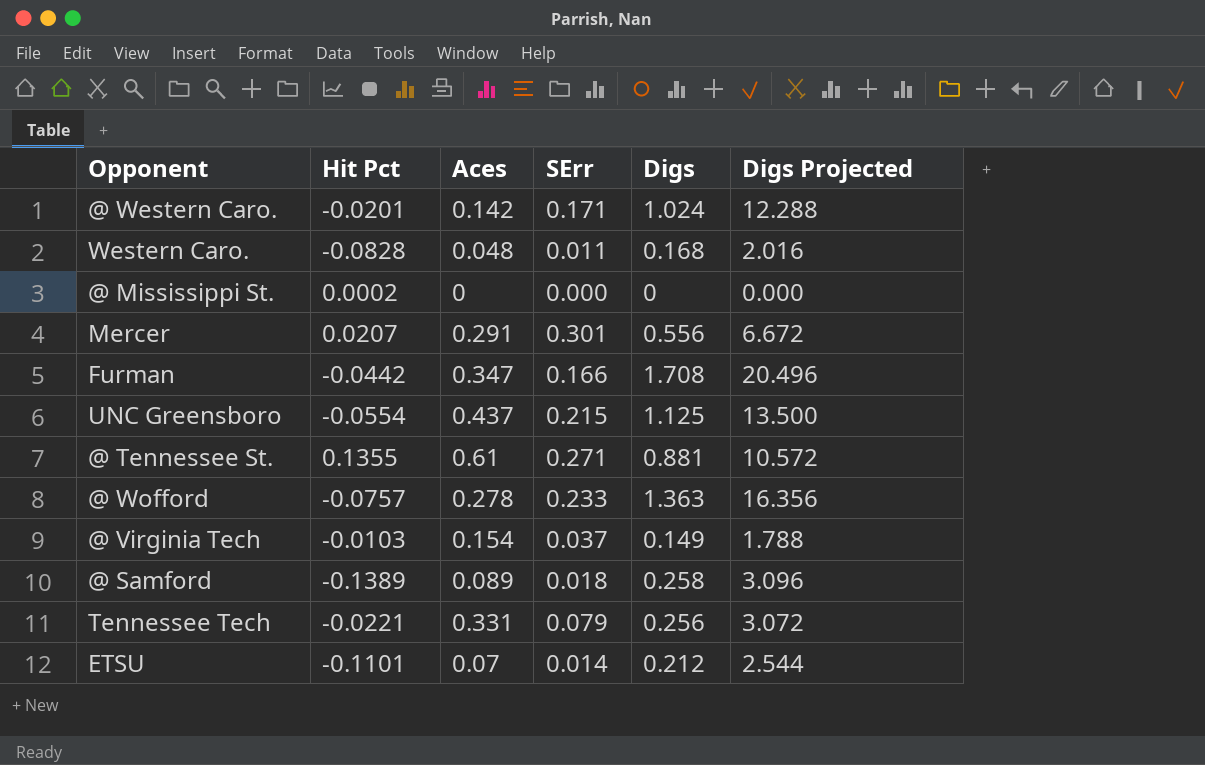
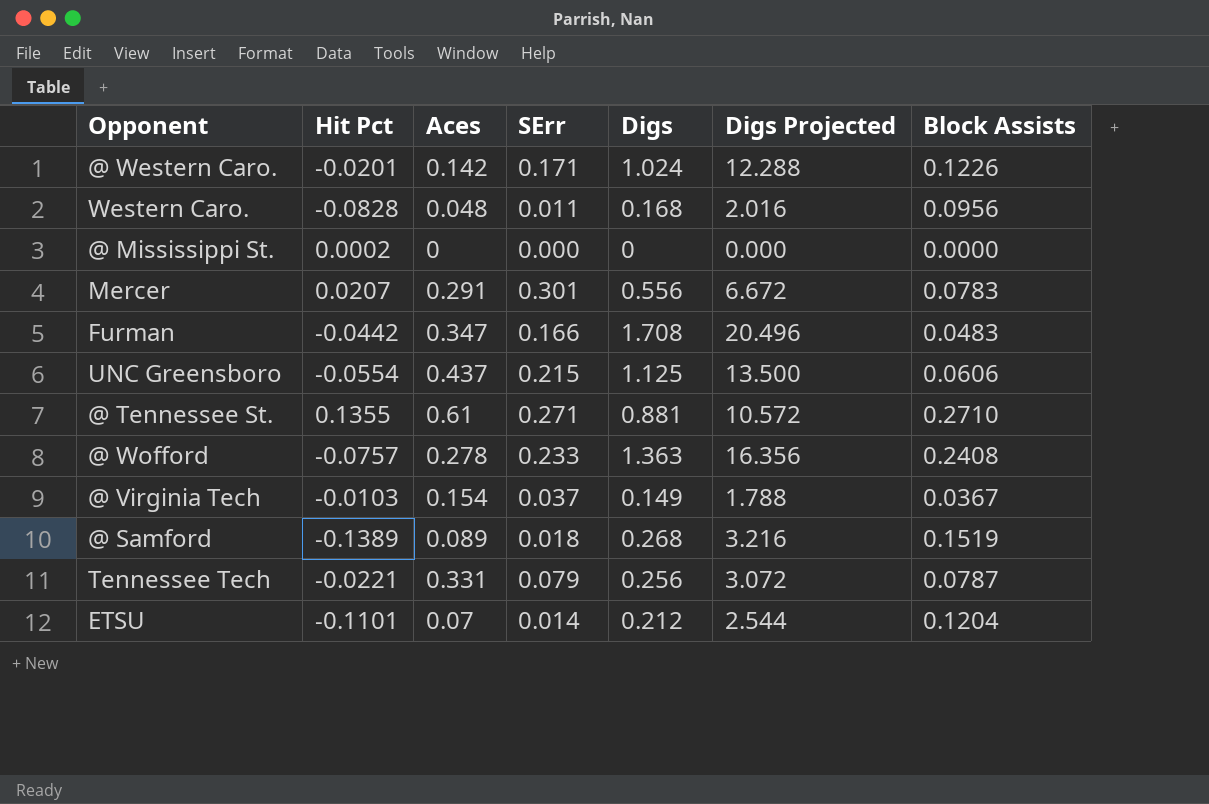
column Block Assists | position: none -> 7
@ Samford | Digs: 0.258 -> 0.268
@ Samford | Digs Projected: 3.096 -> 3.216

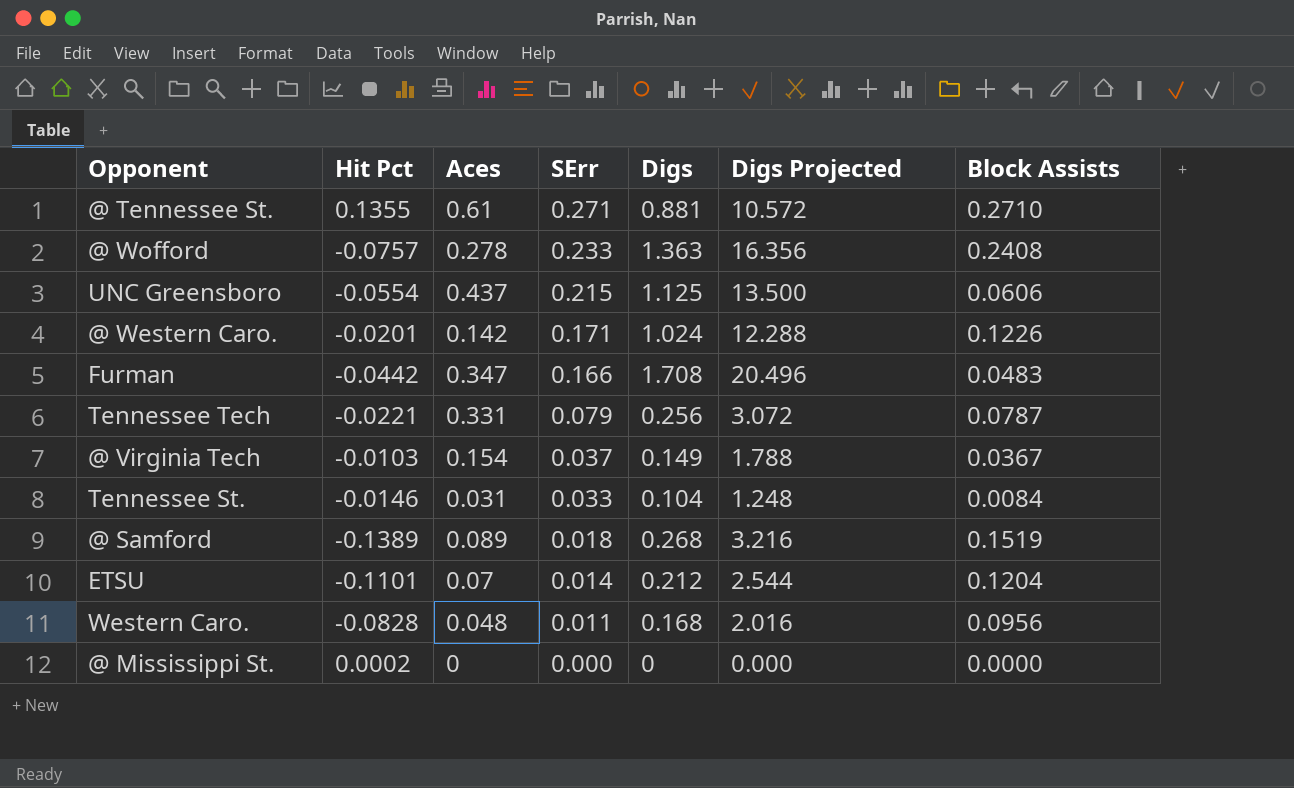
row order: none -> SErr descending
row Mercer: 0.0207 | 0.291 | 0.301 | 0.556 | 6.672 | 0.0783 -> none
row Tennessee St.: none -> -0.0146 | 0.031 | 0.033 | 0.104 | 1.248 | 0.0084

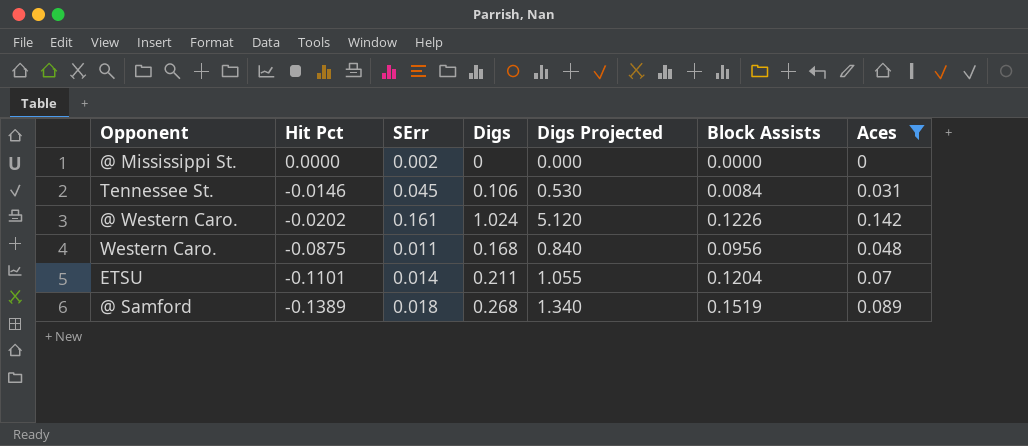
filter: none -> Aces <= 0.142
row order: SErr descending -> Hit Pct descending
column Digs Projected | formula: [Digs] * 12 -> [Digs] * 5
column Aces | position: 3 -> 7
@ Mississippi St. | Hit Pct: 0.0002 -> 0.0000
@ Mississippi St. | SErr: 0.000 -> 0.002
Tennessee St. | SErr: 0.033 -> 0.045
Tennessee St. | Digs: 0.104 -> 0.106
@ Western Caro. | Hit Pct: -0.0201 -> -0.0202
@ Western Caro. | SErr: 0.171 -> 0.161
Western Caro. | Hit Pct: -0.0828 -> -0.0875
ETSU | Digs: 0.212 -> 0.211

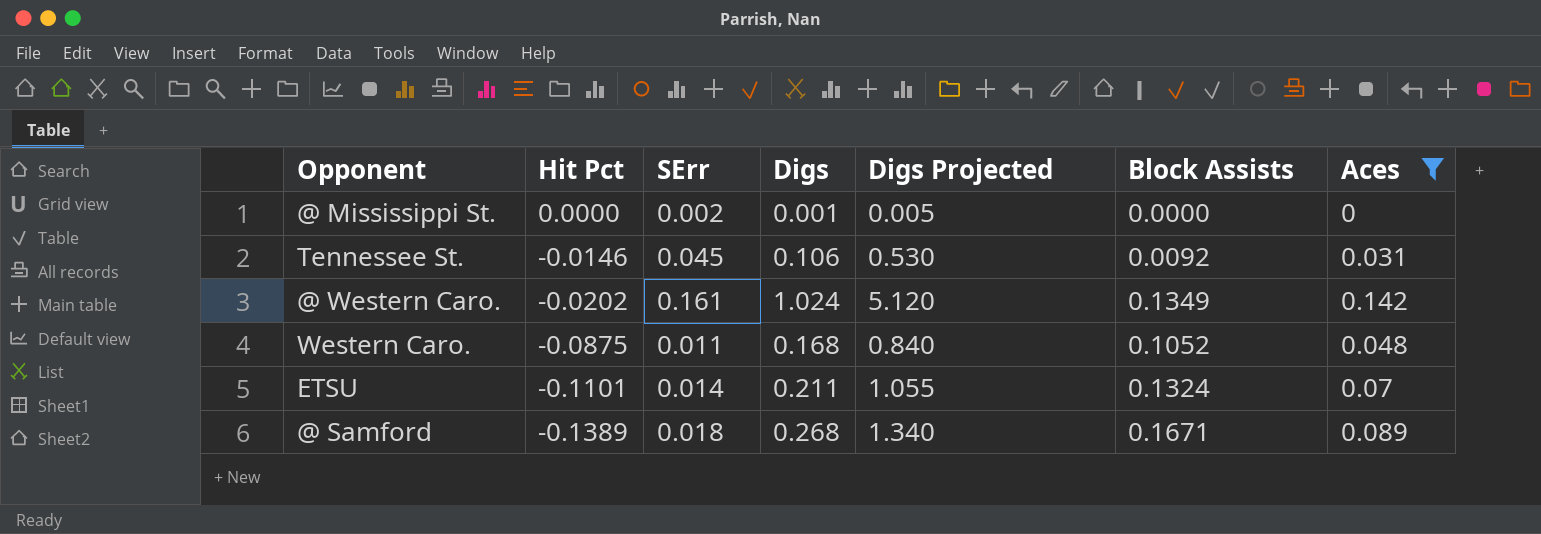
@ Mississippi St. | Digs: 0 -> 0.001
@ Mississippi St. | Digs Projected: 0.000 -> 0.005
Tennessee St. | Block Assists: 0.0084 -> 0.0092
@ Western Caro. | Block Assists: 0.1226 -> 0.1349
Western Caro. | Block Assists: 0.0956 -> 0.1052
ETSU | Block Assists: 0.1204 -> 0.1324
@ Samford | Block Assists: 0.1519 -> 0.1671

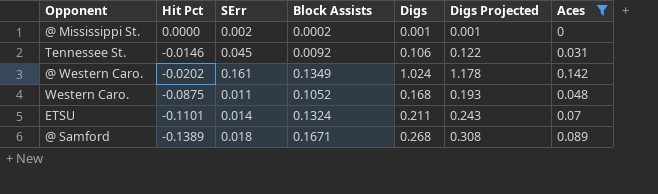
column Block Assists | position: 6 -> 4
column Digs Projected | formula: [Digs] * 5 -> [Digs] * 1.15
@ Mississippi St. | Block Assists: 0.0000 -> 0.0002

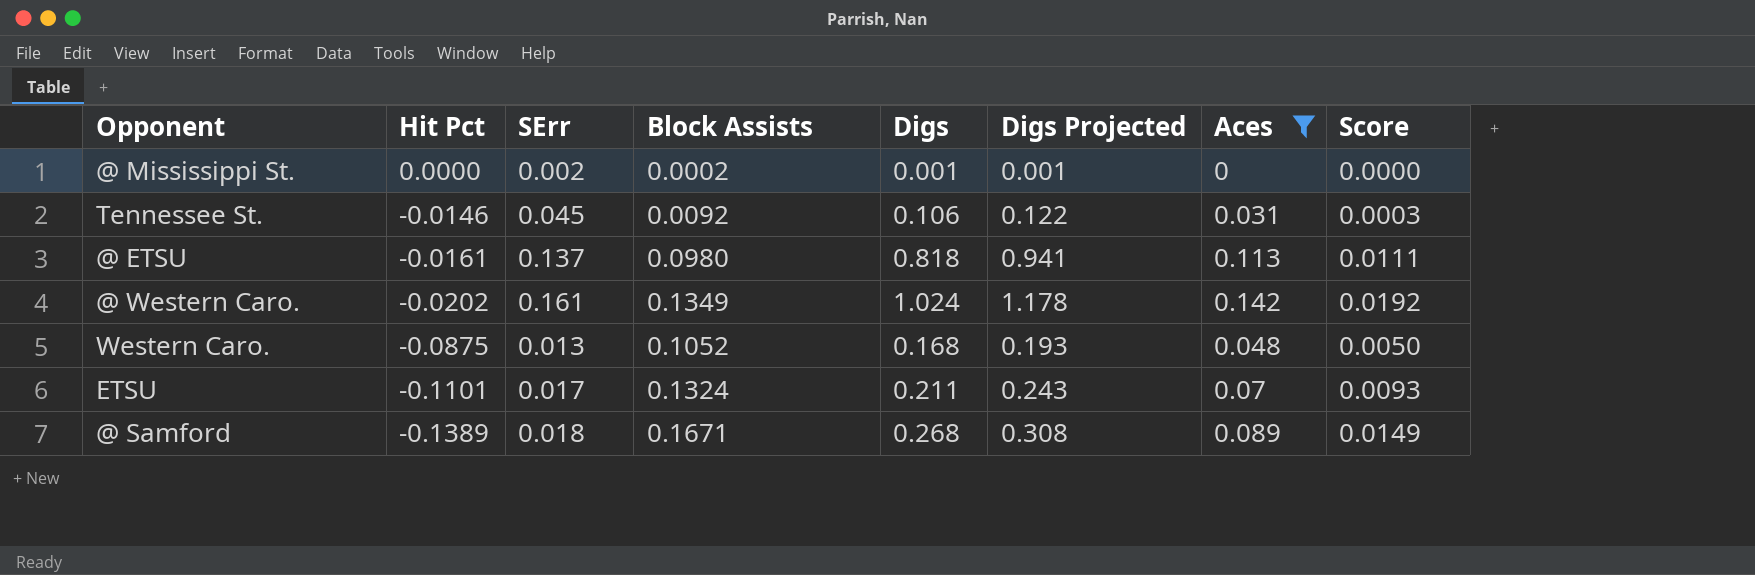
column Score | formula: none -> [Block Assists] * [Aces]
row @ ETSU: none -> -0.0161 | 0.137 | 0.0980 | 0.818 | 0.941 | 0.113 | 0.0111
Western Caro. | SErr: 0.011 -> 0.013
ETSU | SErr: 0.014 -> 0.017

